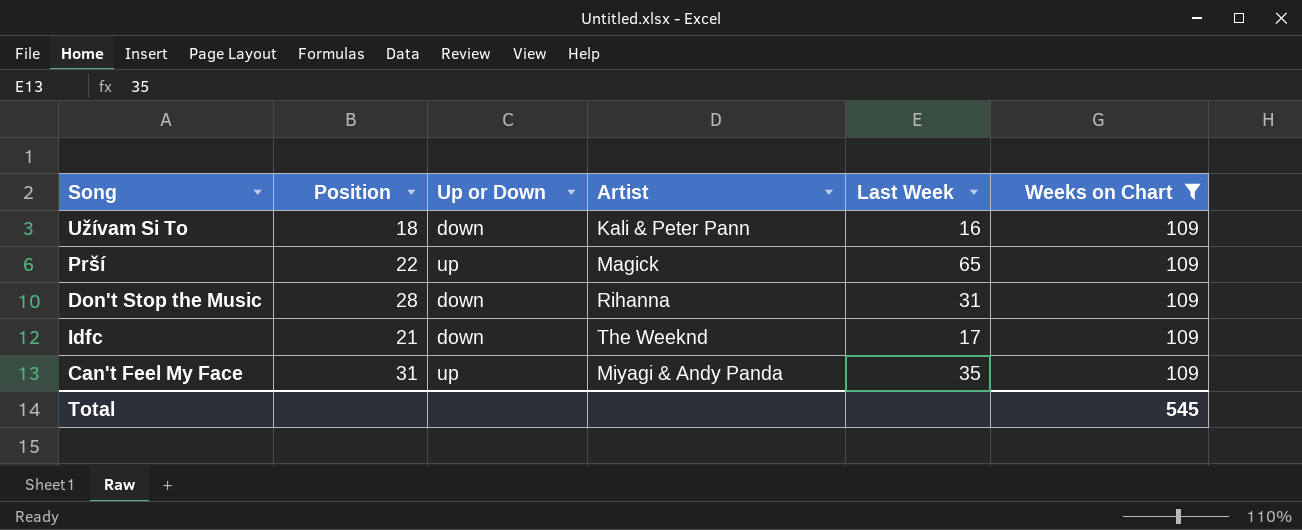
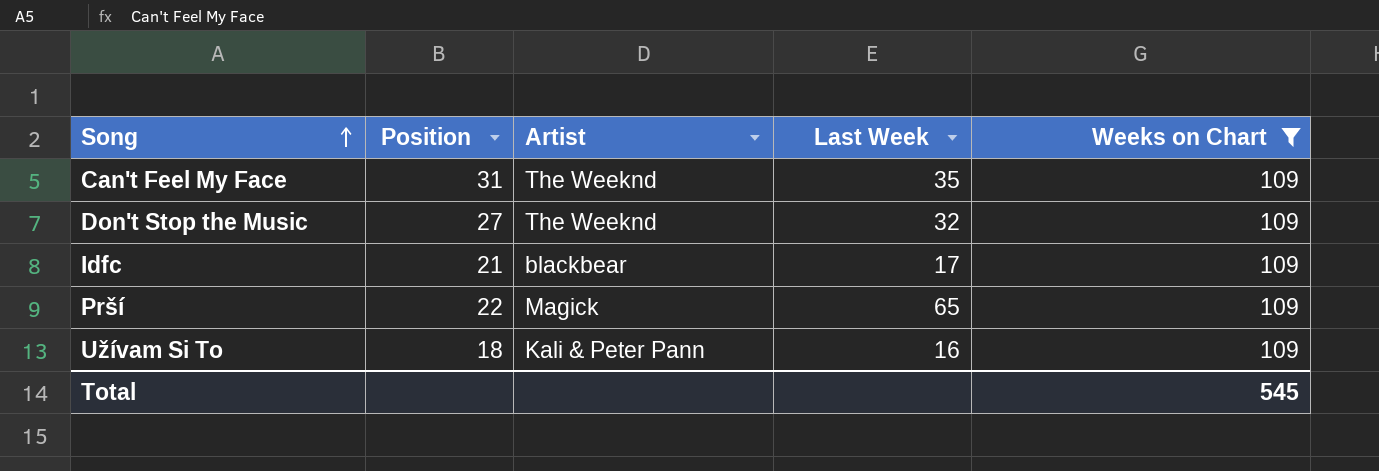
row order: none -> Song ascending
column Up or Down | position: 3 -> none
Can't Feel My Face | Artist: Miyagi & Andy Panda -> The Weeknd
Don't Stop the Music | Position: 28 -> 27
Don't Stop the Music | Artist: Rihanna -> The Weeknd
Don't Stop the Music | Last Week: 31 -> 32
Idfc | Artist: The Weeknd -> blackbear

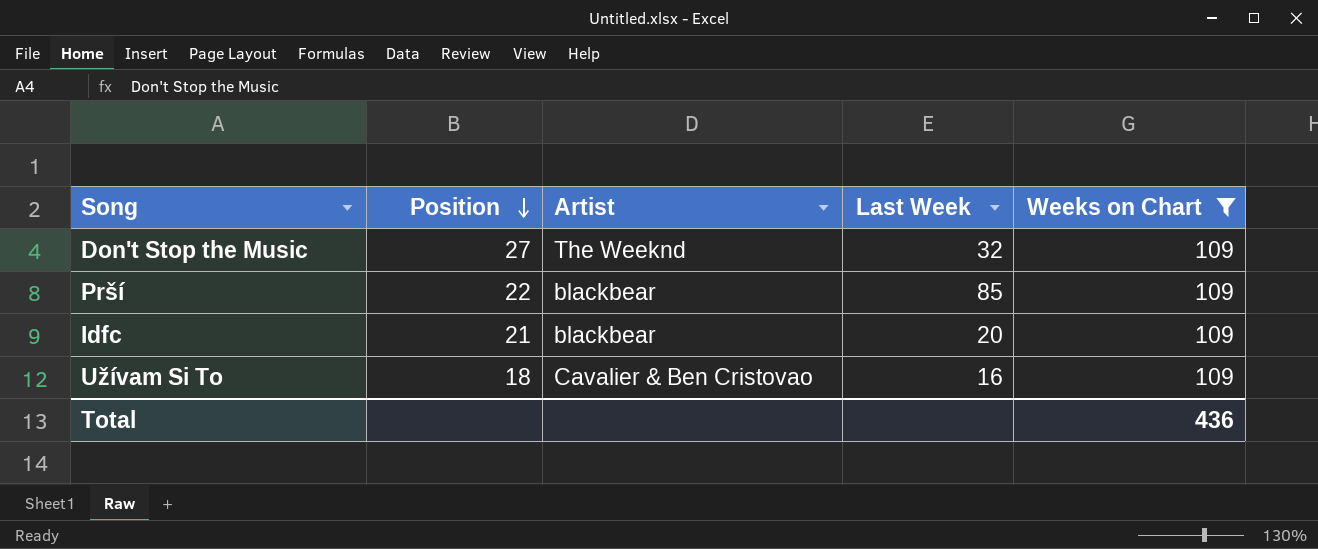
row order: Song ascending -> Position descending
row Can't Feel My Face: 31 | The Weeknd | 35 | 109 -> none
Prší | Artist: Magick -> blackbear
Prší | Last Week: 65 -> 85
Idfc | Last Week: 17 -> 20
Užívam Si To | Artist: Kali & Peter Pann -> Cavalier & Ben Cristovao
Total | Weeks on Chart: 545 -> 436

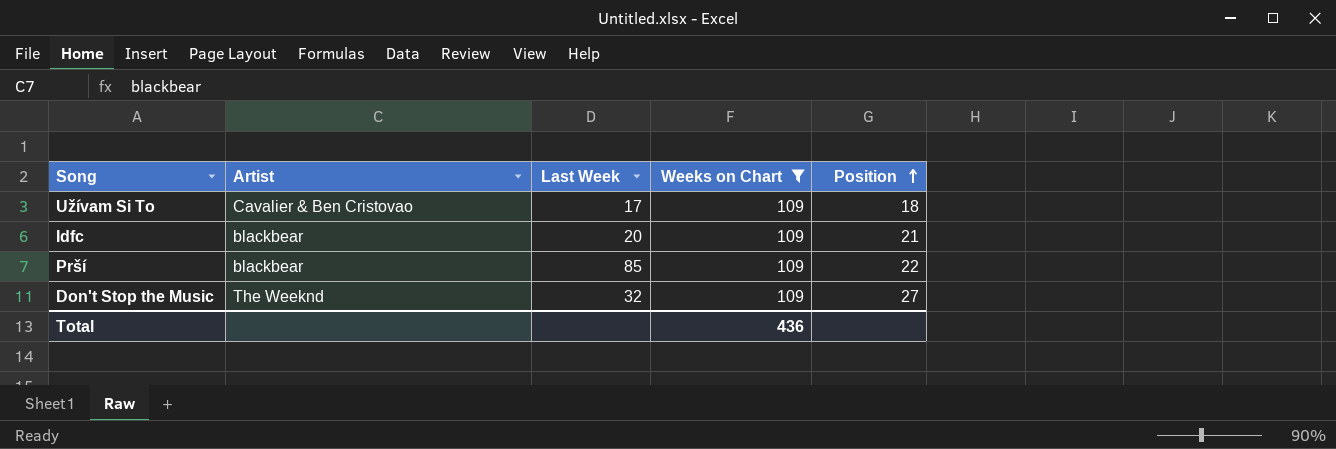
row order: Position descending -> Position ascending
column Position | position: 2 -> 5
Užívam Si To | Last Week: 16 -> 17

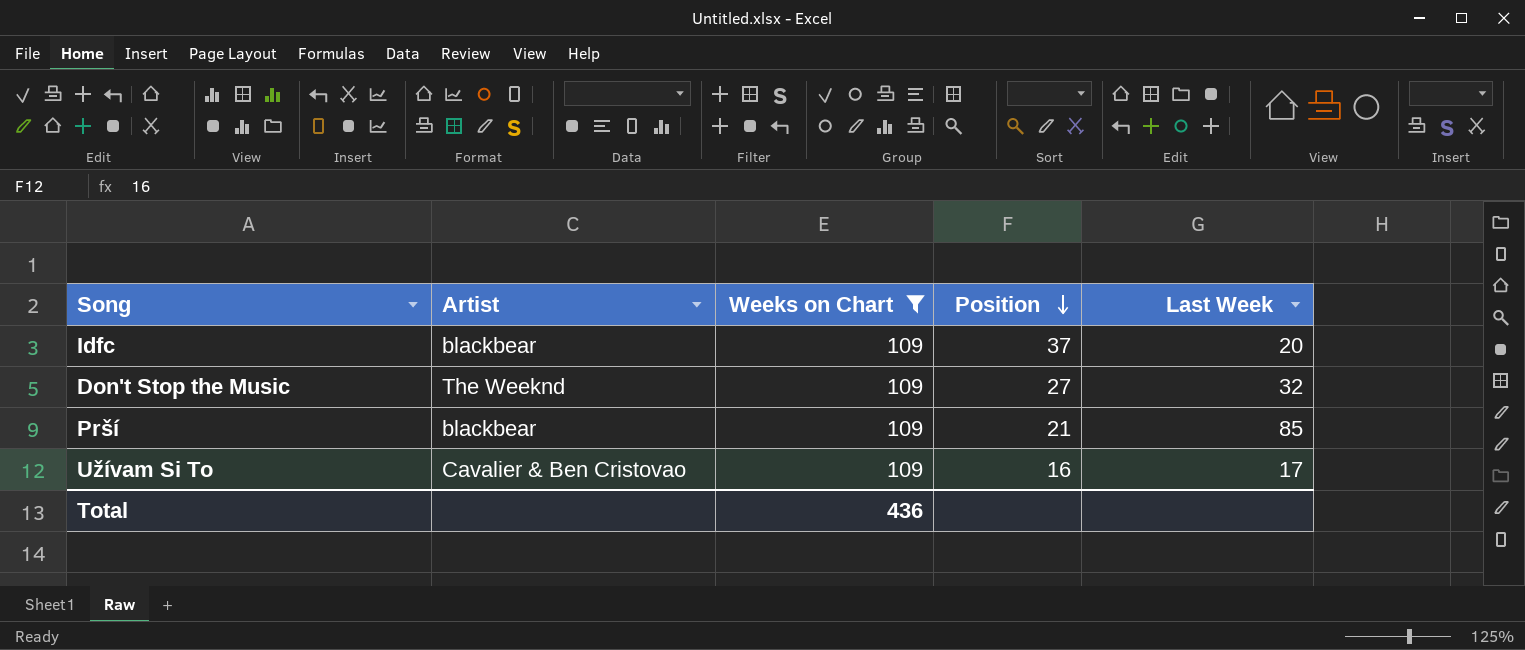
row order: Position ascending -> Position descending
column Last Week | position: 3 -> 5
Idfc | Position: 21 -> 37
Prší | Position: 22 -> 21
Užívam Si To | Position: 18 -> 16

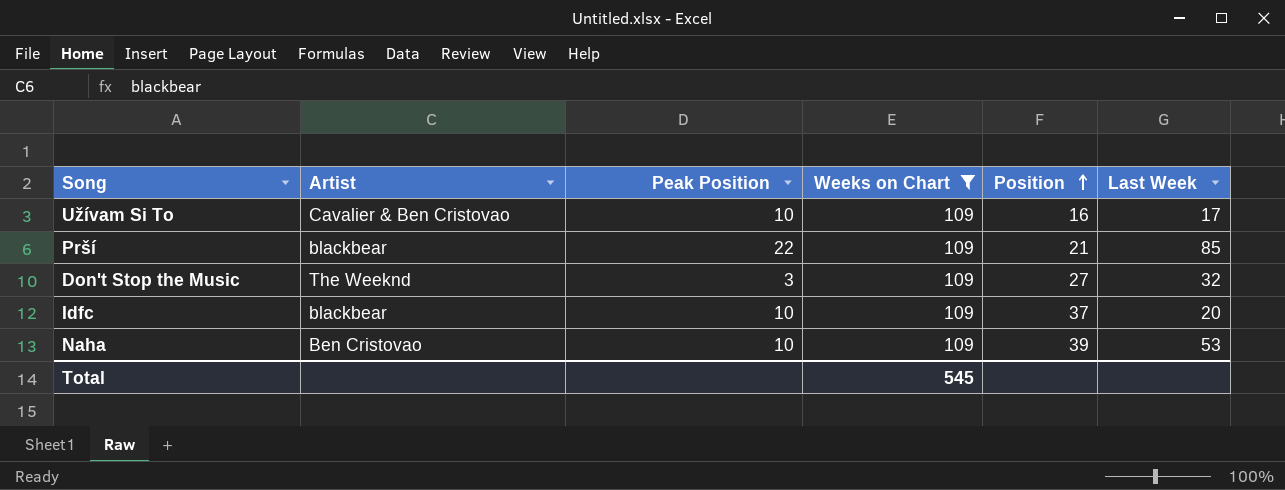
row order: Position descending -> Position ascending
column Peak Position | position: none -> 3
row Naha: none -> Ben Cristovao | 10 | 109 | 39 | 53
Total | Weeks on Chart: 436 -> 545

